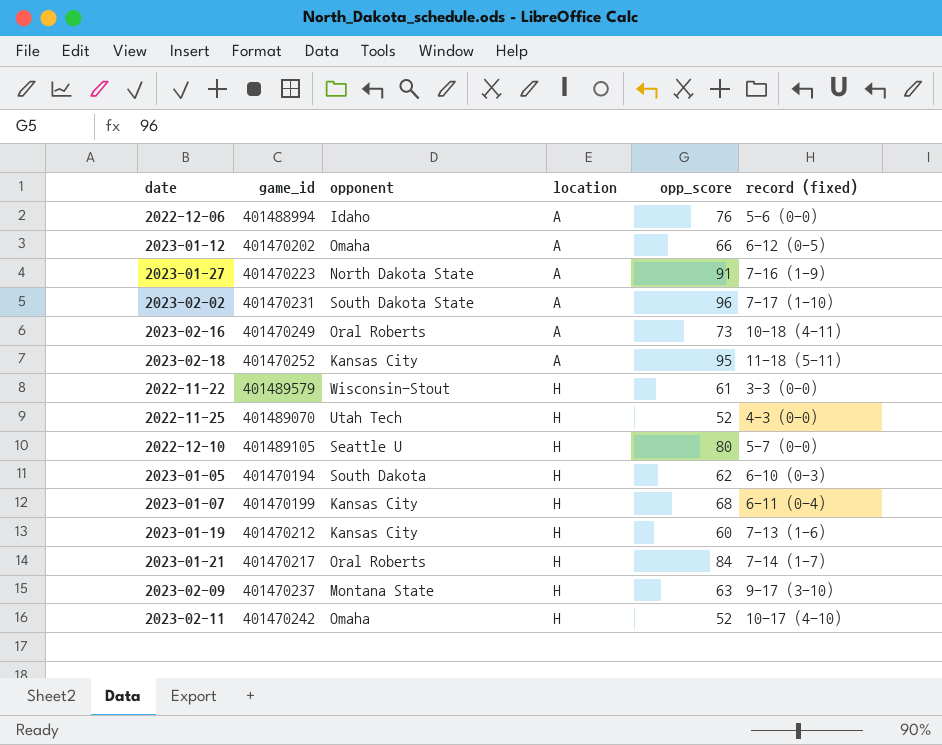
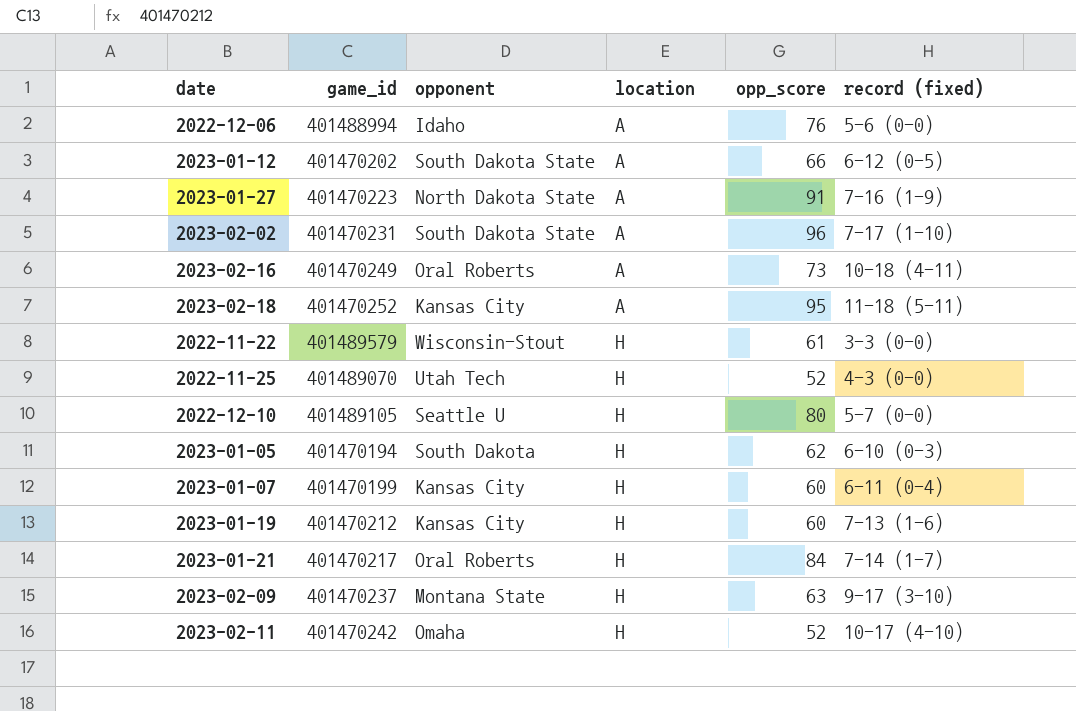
2023-01-12 | opponent: Omaha -> South Dakota State
2023-01-07 | opp_score: 68 -> 60

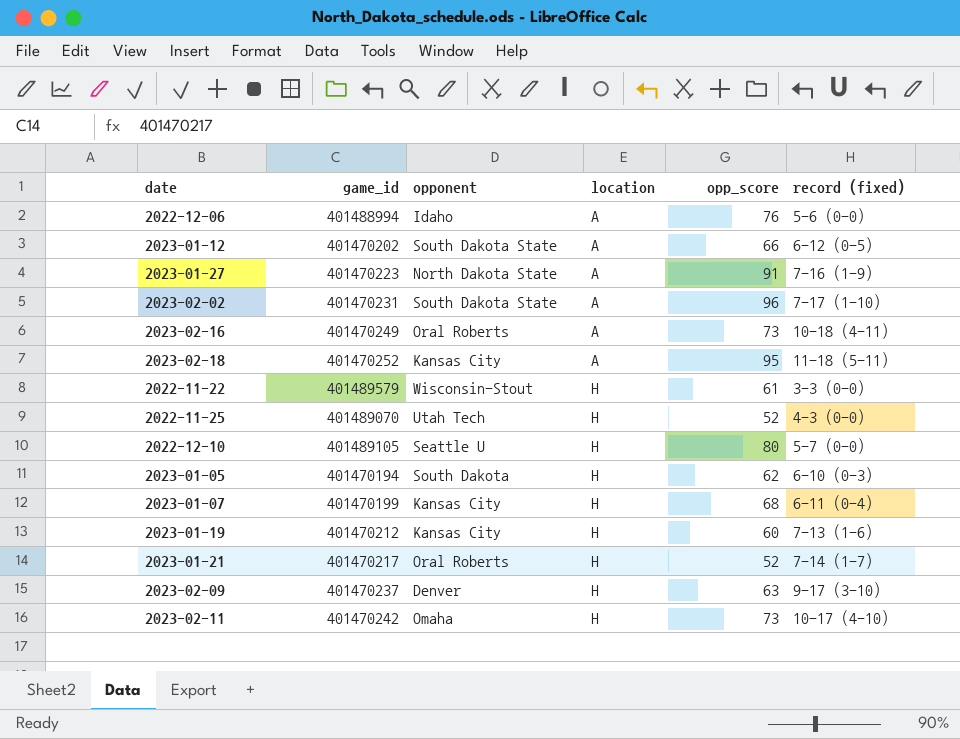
2023-01-07 | opp_score: 60 -> 68
2023-01-21 | opp_score: 84 -> 52
2023-02-09 | opponent: Montana State -> Denver
2023-02-11 | opp_score: 52 -> 73

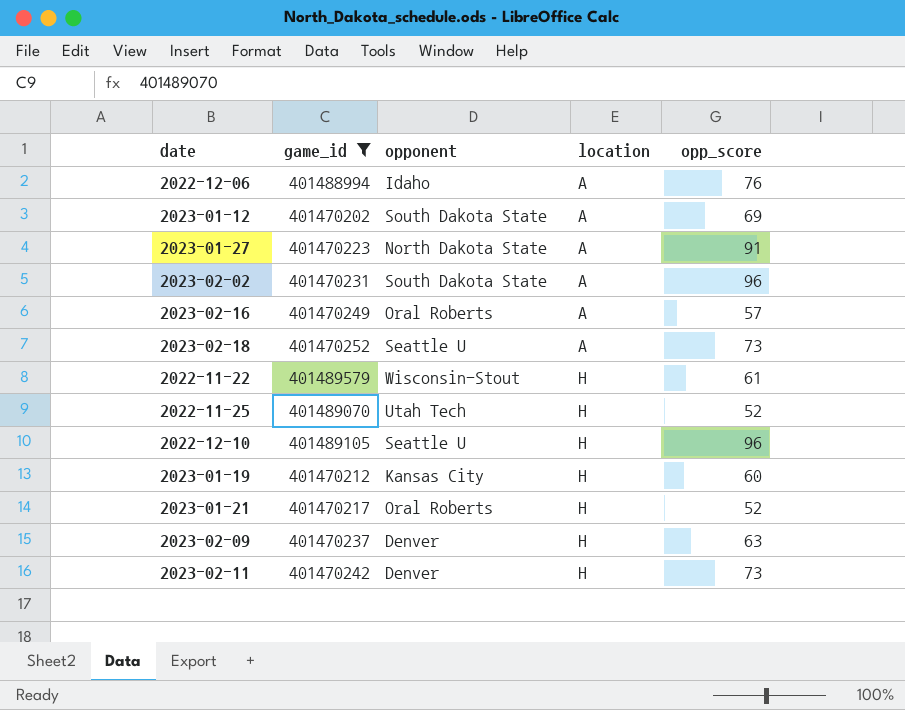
filter: none -> game_id >= 401470202
column record (fixed) | position: 6 -> none
2023-01-12 | opp_score: 66 -> 69
2023-02-16 | opp_score: 73 -> 57
2023-02-18 | opponent: Kansas City -> Seattle U
2023-02-18 | opp_score: 95 -> 73
2022-12-10 | opp_score: 80 -> 96
2023-02-11 | opponent: Omaha -> Denver

